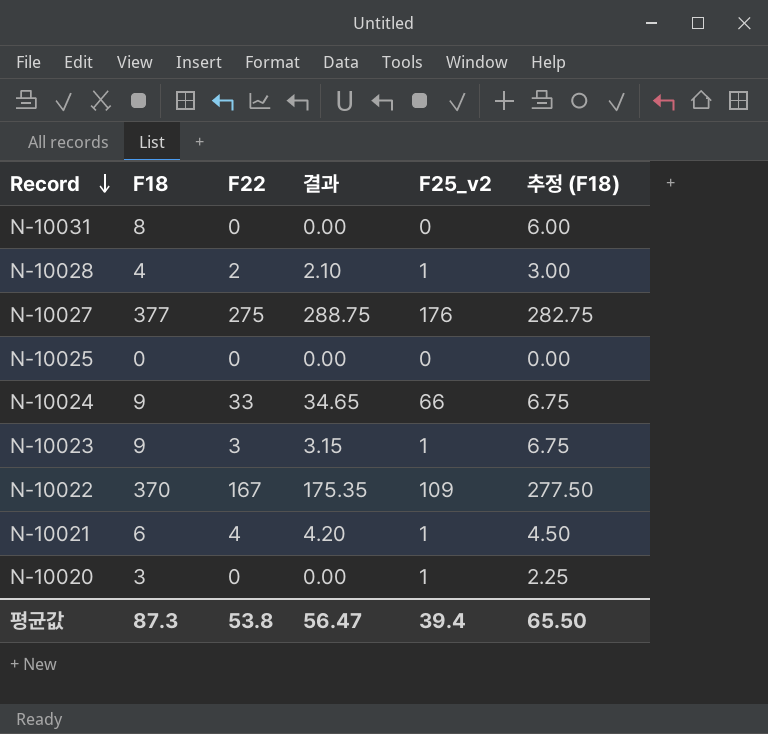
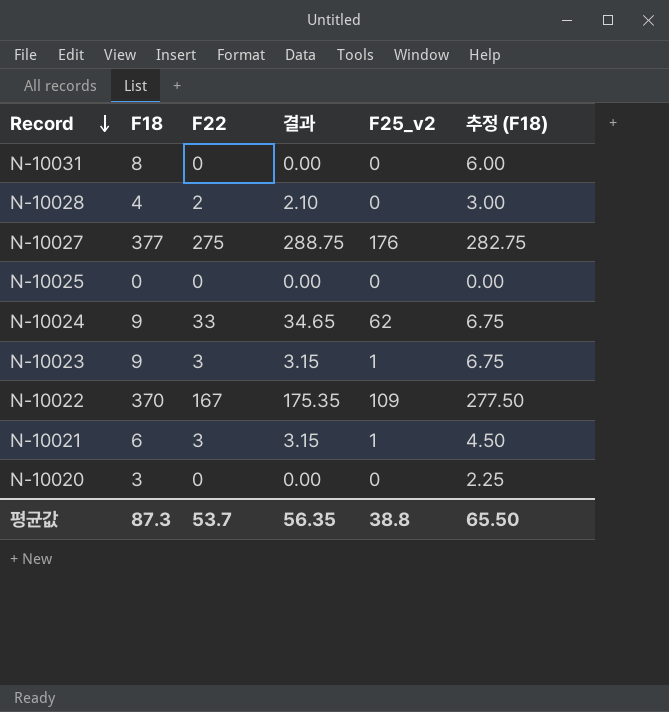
N-10028 | F25_v2: 1 -> 0
N-10024 | F25_v2: 66 -> 62
N-10021 | F22: 4 -> 3
N-10021 | 결과: 4.20 -> 3.15
N-10020 | F25_v2: 1 -> 0
평균값 | F22: 53.8 -> 53.7
평균값 | 결과: 56.47 -> 56.35
평균값 | F25_v2: 39.4 -> 38.8

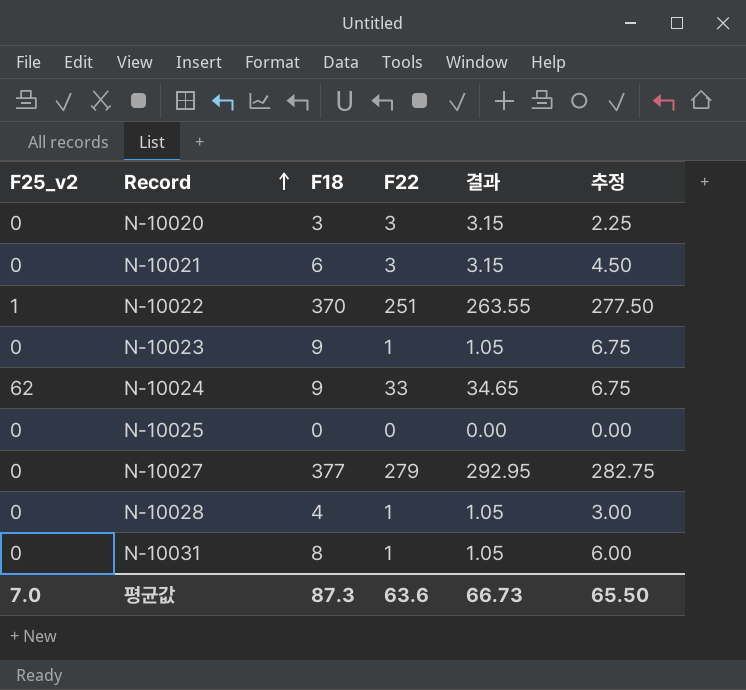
row order: Record descending -> Record ascending
column F25_v2 | position: 5 -> 1
column name: 추정 (F18) -> 추정
N-10020 | F22: 0 -> 3
N-10020 | 결과: 0.00 -> 3.15
N-10021 | F25_v2: 1 -> 0
N-10022 | F25_v2: 109 -> 1
N-10022 | F22: 167 -> 251
N-10022 | 결과: 175.35 -> 263.55
N-10023 | F25_v2: 1 -> 0
N-10023 | F22: 3 -> 1
N-10023 | 결과: 3.15 -> 1.05
N-10027 | F25_v2: 176 -> 0
N-10027 | F22: 275 -> 279
N-10027 | 결과: 288.75 -> 292.95
N-10028 | F22: 2 -> 1
N-10028 | 결과: 2.10 -> 1.05
N-10031 | F22: 0 -> 1
N-10031 | 결과: 0.00 -> 1.05
평균값 | F25_v2: 38.8 -> 7.0
평균값 | F22: 53.7 -> 63.6
평균값 | 결과: 56.35 -> 66.73

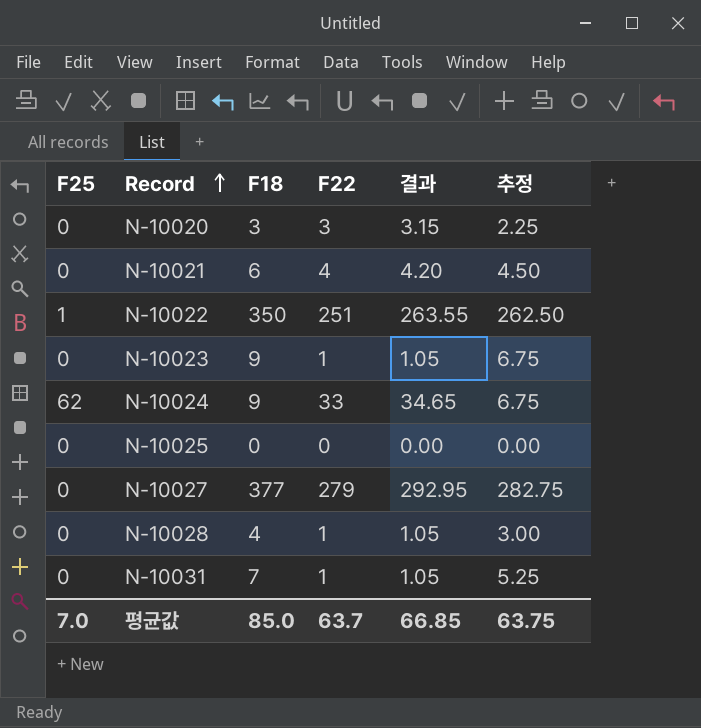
column name: F25_v2 -> F25
N-10021 | F22: 3 -> 4
N-10021 | 결과: 3.15 -> 4.20
N-10022 | F18: 370 -> 350
N-10022 | 추정: 277.50 -> 262.50
N-10031 | F18: 8 -> 7
N-10031 | 추정: 6.00 -> 5.25
평균값 | F18: 87.3 -> 85.0
평균값 | F22: 63.6 -> 63.7
평균값 | 결과: 66.73 -> 66.85
평균값 | 추정: 65.50 -> 63.75

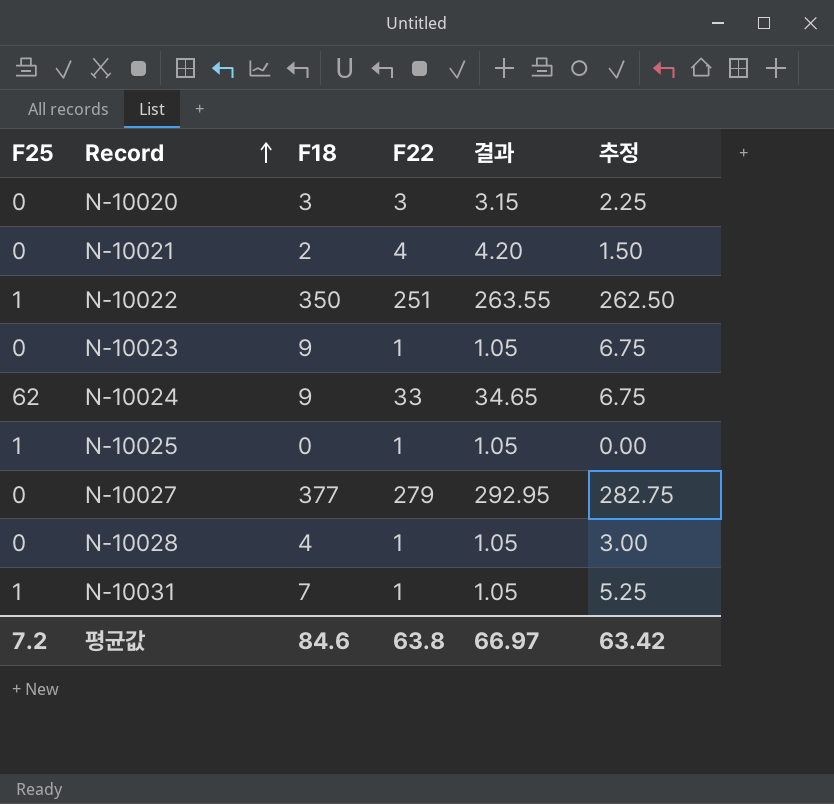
N-10021 | F18: 6 -> 2
N-10021 | 추정: 4.50 -> 1.50
N-10025 | F25: 0 -> 1
N-10025 | F22: 0 -> 1
N-10025 | 결과: 0.00 -> 1.05
N-10031 | F25: 0 -> 1
평균값 | F25: 7.0 -> 7.2
평균값 | F18: 85.0 -> 84.6
평균값 | F22: 63.7 -> 63.8
평균값 | 결과: 66.85 -> 66.97
평균값 | 추정: 63.75 -> 63.42

